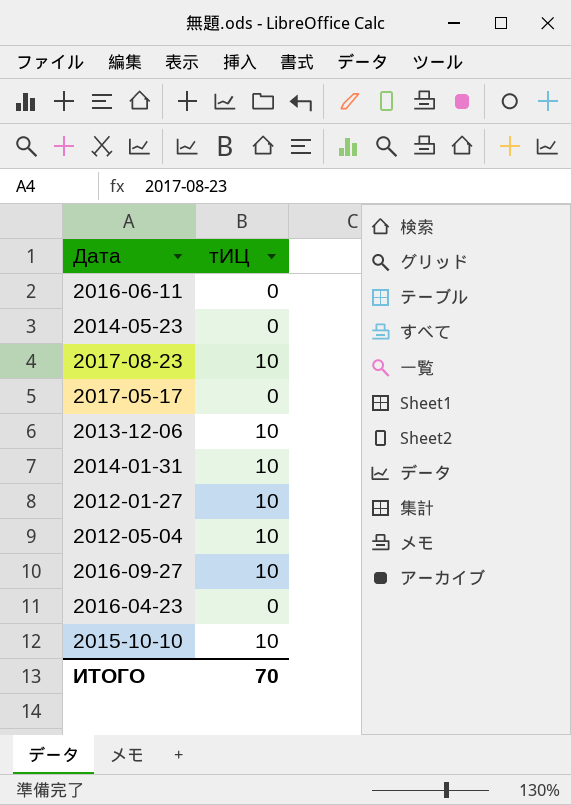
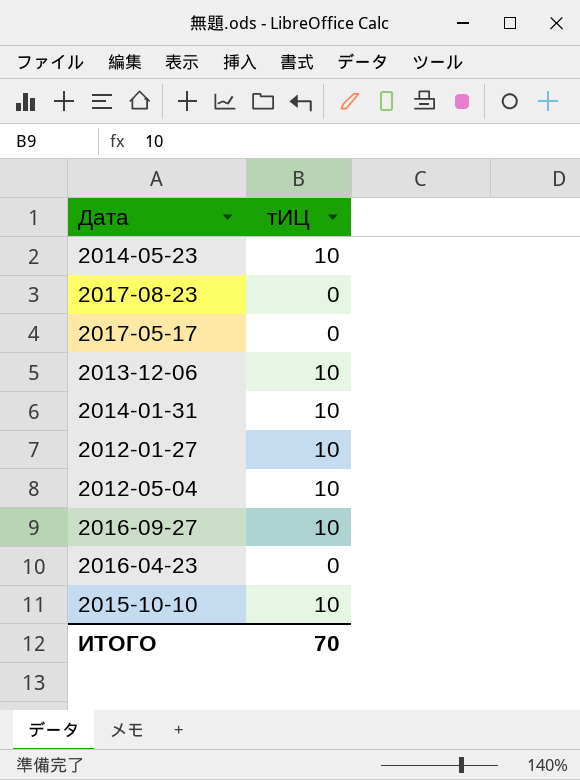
row 2016-06-11: 0 -> none
2014-05-23 | тИЦ: 0 -> 10
2017-08-23 | тИЦ: 10 -> 0

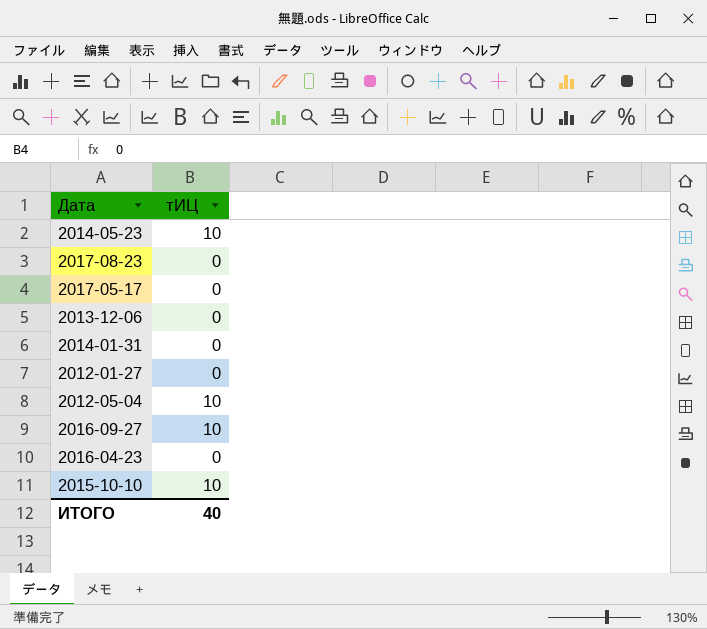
2013-12-06 | тИЦ: 10 -> 0
2014-01-31 | тИЦ: 10 -> 0
2012-01-27 | тИЦ: 10 -> 0
ИТОГО | тИЦ: 70 -> 40

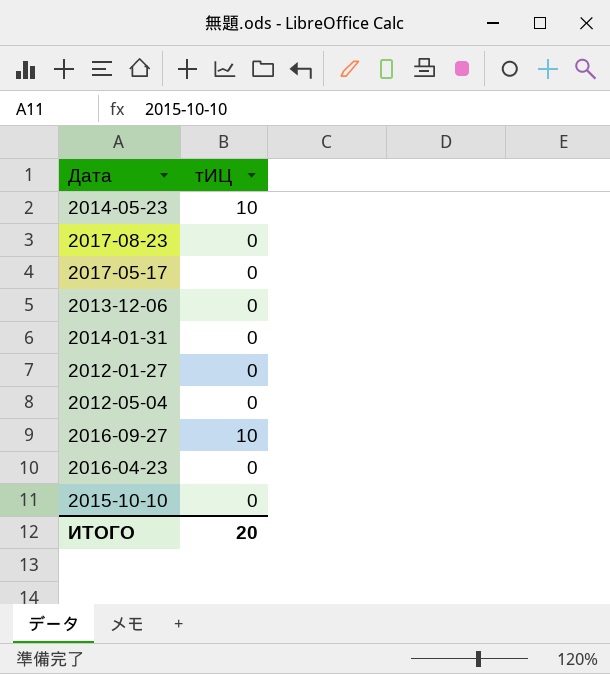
2012-05-04 | тИЦ: 10 -> 0
2015-10-10 | тИЦ: 10 -> 0
ИТОГО | тИЦ: 40 -> 20

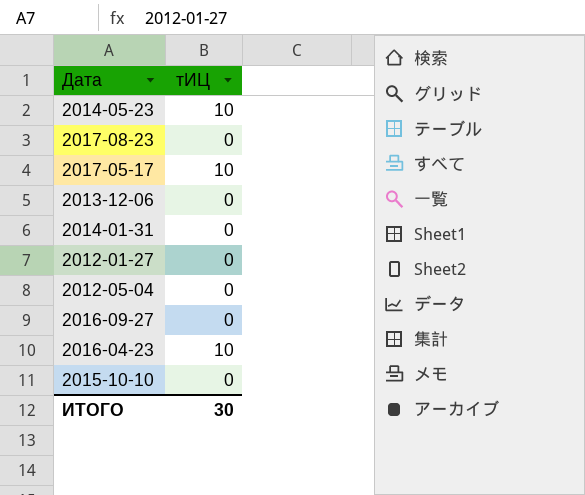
2017-05-17 | тИЦ: 0 -> 10
2016-09-27 | тИЦ: 10 -> 0
2016-04-23 | тИЦ: 0 -> 10
ИТОГО | тИЦ: 20 -> 30

